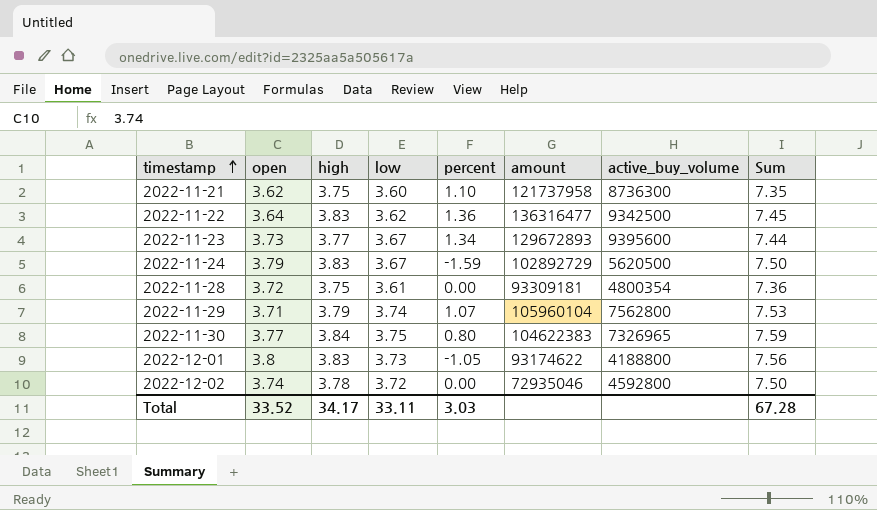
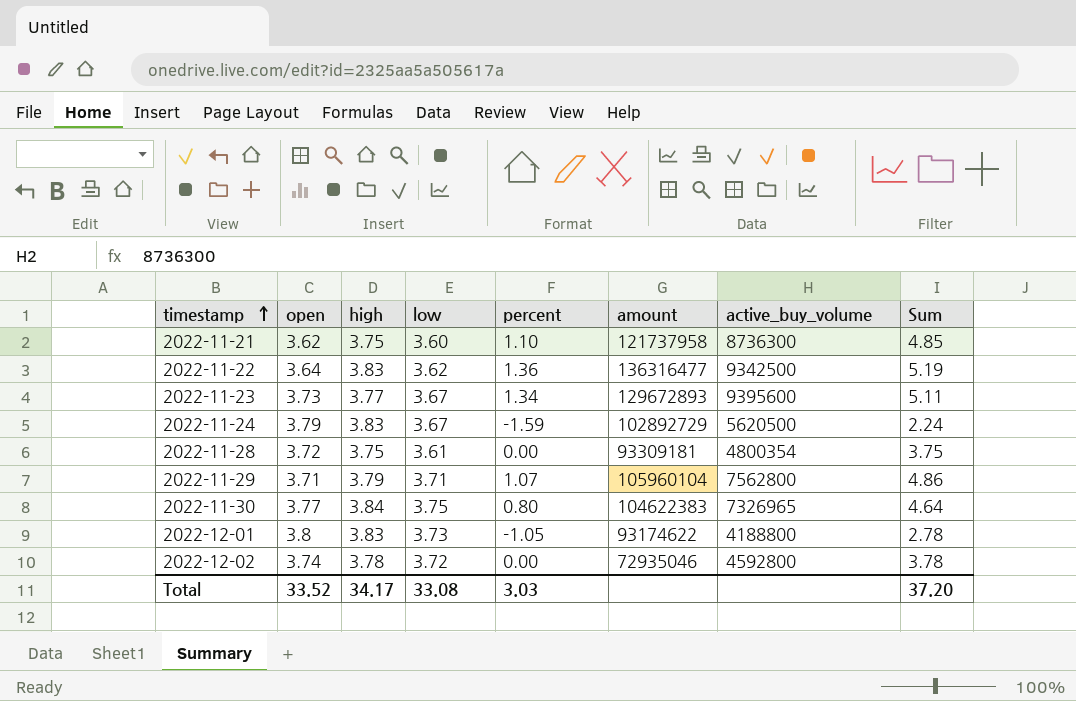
column Sum | formula: [high] + [low] -> [high] + [percent]
2022-11-29 | low: 3.74 -> 3.71
Total | low: 33.11 -> 33.08
Total | Sum: 67.28 -> 37.20

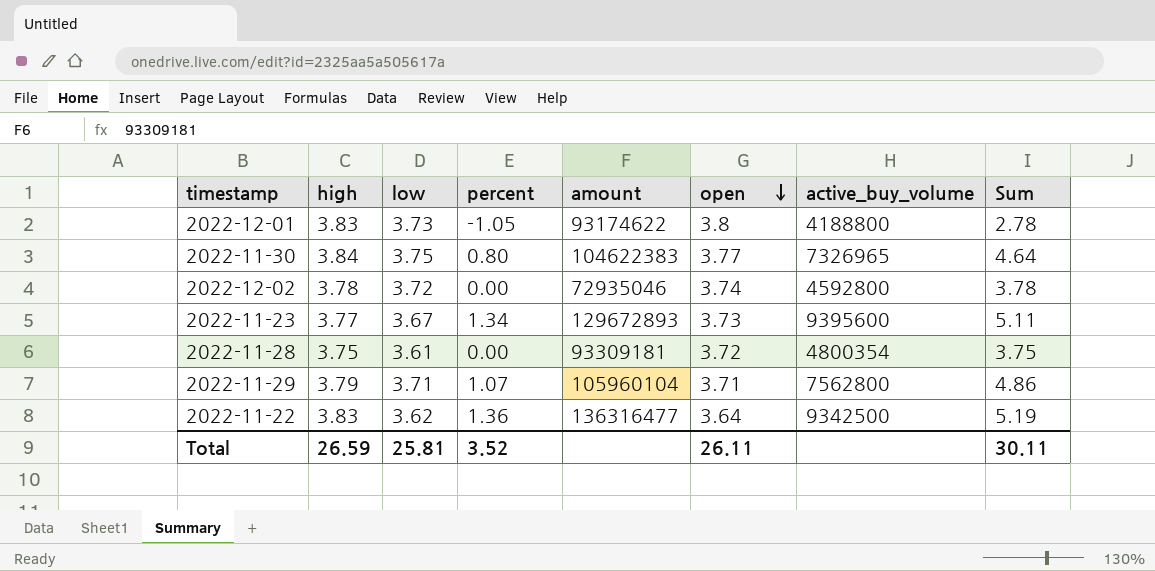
row order: timestamp ascending -> open descending
column open | position: 2 -> 6
row 2022-11-21: 3.62 | 3.75 | 3.60 | 1.10 | 121737958 | 8736300 | 4.85 -> none
row 2022-11-24: 3.79 | 3.83 | 3.67 | -1.59 | 102892729 | 5620500 | 2.24 -> none
Total | high: 34.17 -> 26.59
Total | low: 33.08 -> 25.81
Total | percent: 3.03 -> 3.52
Total | open: 33.52 -> 26.11
Total | Sum: 37.20 -> 30.11

